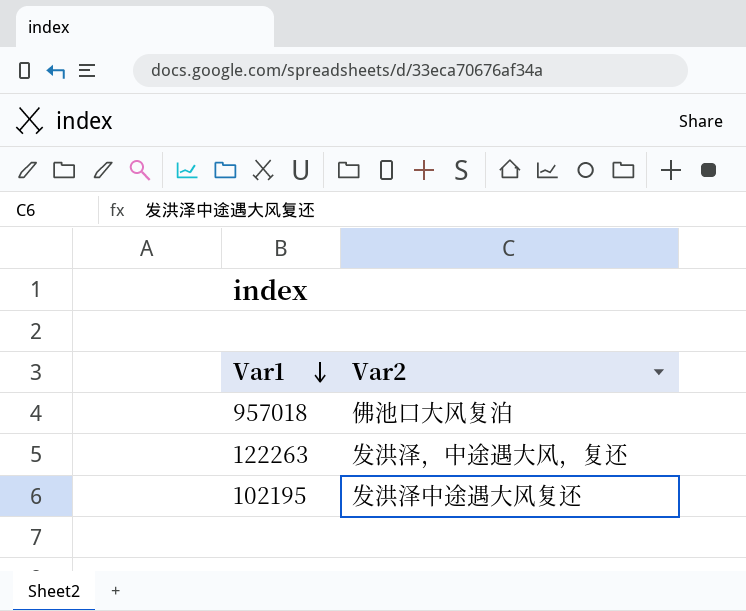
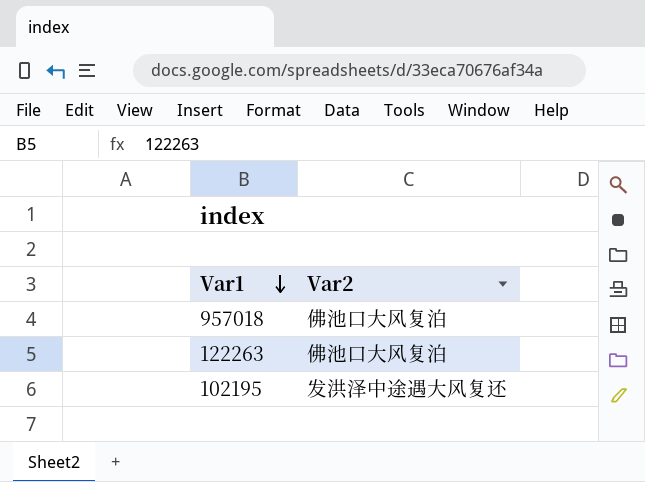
122263 | Var2: 发洪泽，中途遇大风，复还 -> 佛池口大风复泊

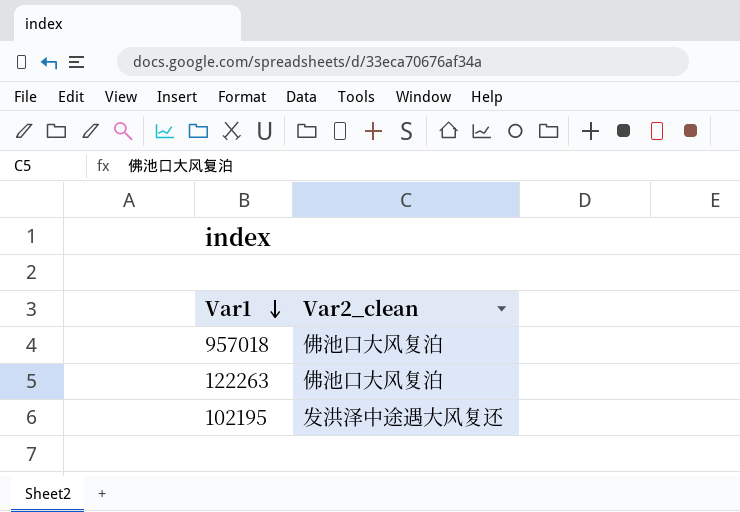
column name: Var2 -> Var2_clean

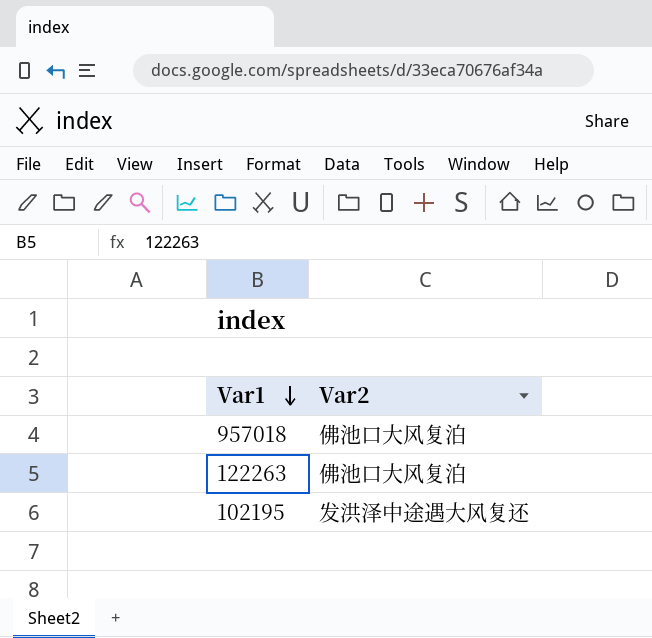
column name: Var2_clean -> Var2

